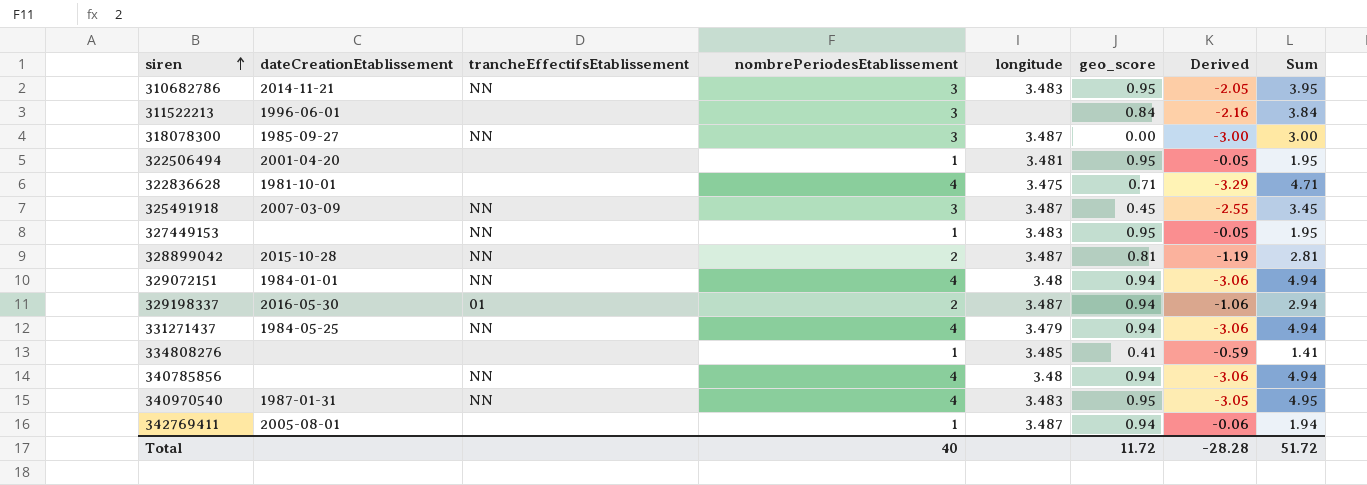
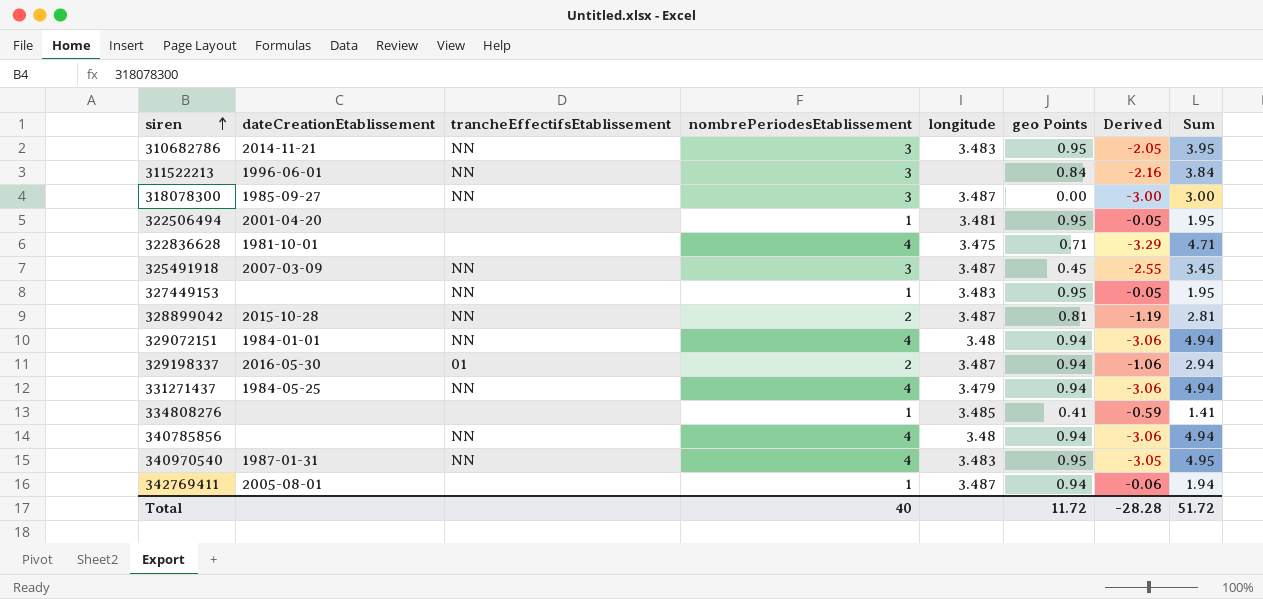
column name: geo_score -> geo Points
311522213 | trancheEffectifsEtablissement: none -> NN

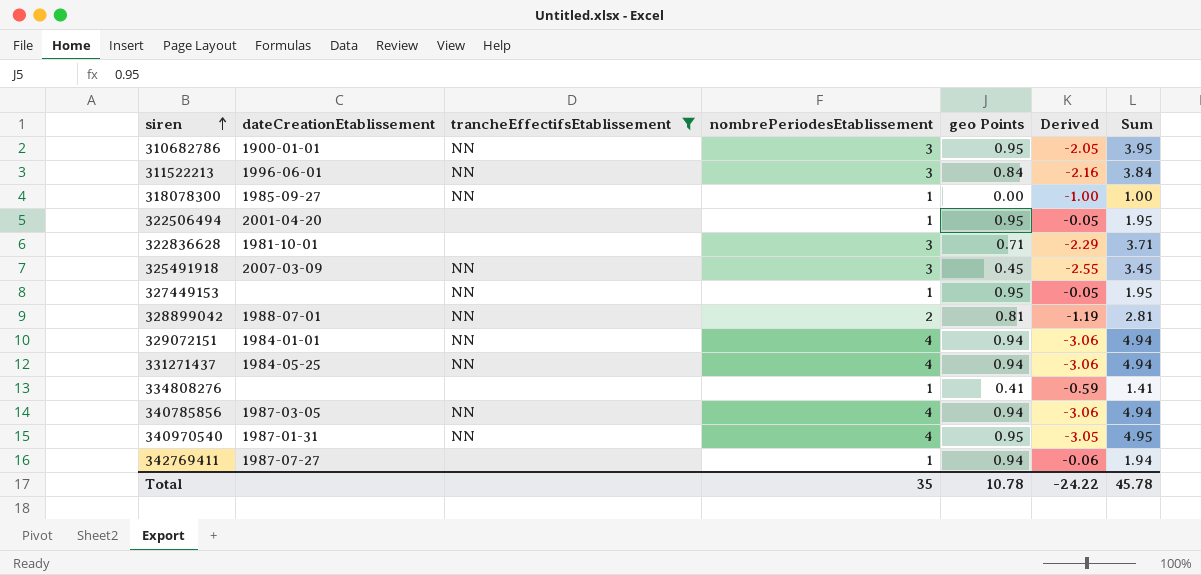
filter: none -> trancheEffectifsEtablissement != 01
column longitude | position: 5 -> none
310682786 | dateCreationEtablissement: 2014-11-21 -> 1900-01-01
318078300 | nombrePeriodesEtablissement: 3 -> 1
318078300 | Derived: -3.00 -> -1.00
318078300 | Sum: 3.00 -> 1.00
322836628 | nombrePeriodesEtablissement: 4 -> 3
322836628 | Derived: -3.29 -> -2.29
322836628 | Sum: 4.71 -> 3.71
328899042 | dateCreationEtablissement: 2015-10-28 -> 1988-07-01
340785856 | dateCreationEtablissement: none -> 1987-03-05
342769411 | dateCreationEtablissement: 2005-08-01 -> 1987-07-27
Total | nombrePeriodesEtablissement: 40 -> 35
Total | geo Points: 11.72 -> 10.78
Total | Derived: -28.28 -> -24.22
Total | Sum: 51.72 -> 45.78

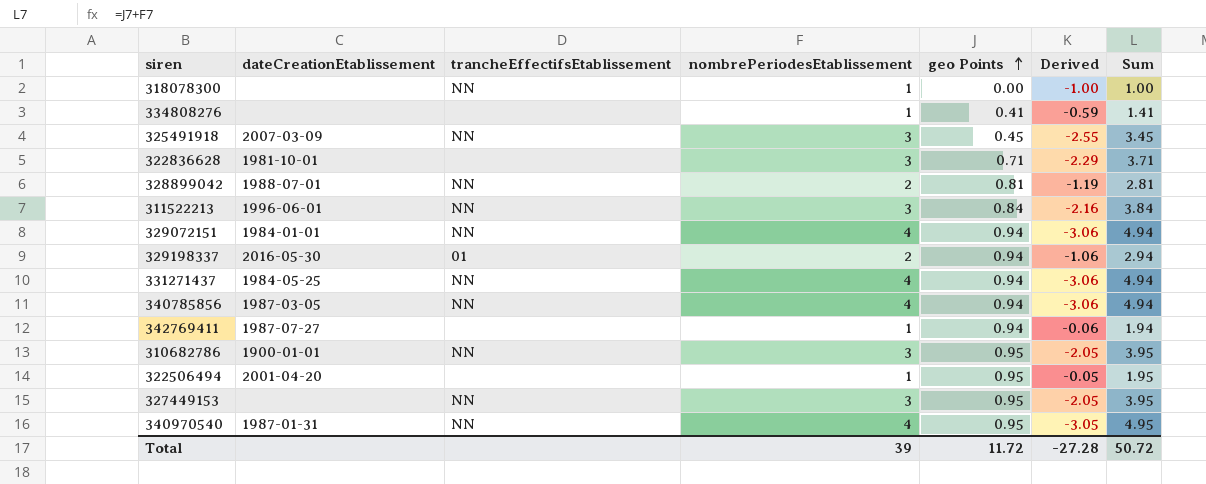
filter: trancheEffectifsEtablissement != 01 -> none
row order: siren ascending -> geo Points ascending
318078300 | dateCreationEtablissement: 1985-09-27 -> none
327449153 | nombrePeriodesEtablissement: 1 -> 3
327449153 | Derived: -0.05 -> -2.05
327449153 | Sum: 1.95 -> 3.95
Total | nombrePeriodesEtablissement: 35 -> 39
Total | geo Points: 10.78 -> 11.72
Total | Derived: -24.22 -> -27.28
Total | Sum: 45.78 -> 50.72

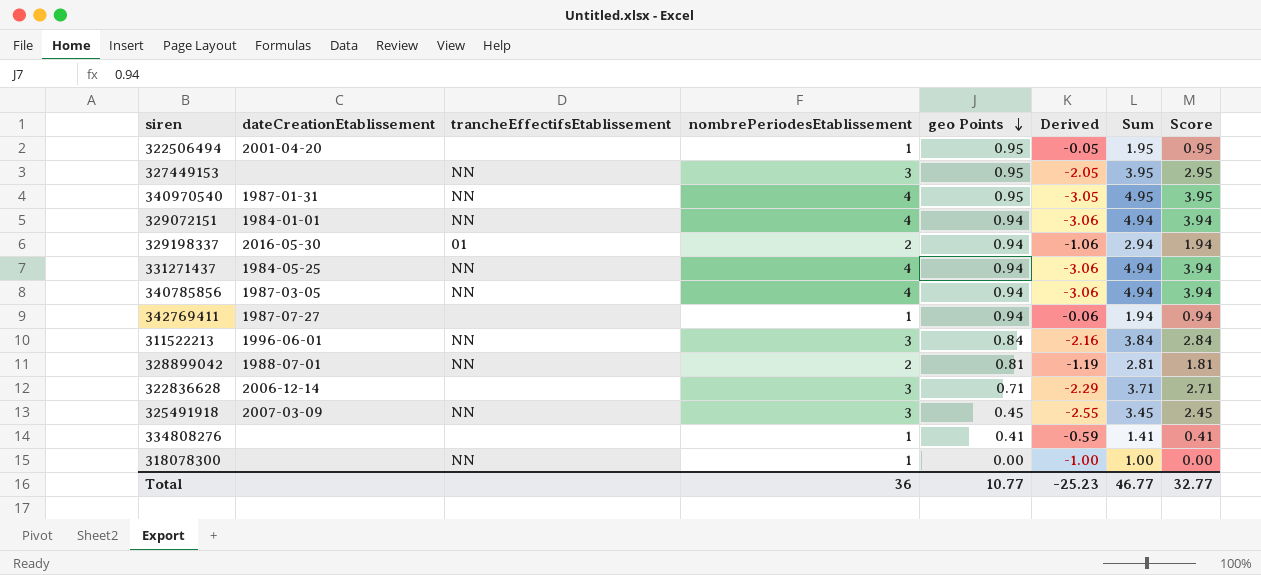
row order: geo Points ascending -> geo Points descending
column Score | formula: none -> [Sum] - 1
row 310682786: 1900-01-01 | NN | 3 | 0.95 | -2.05 | 3.95 -> none
322836628 | dateCreationEtablissement: 1981-10-01 -> 2006-12-14
Total | nombrePeriodesEtablissement: 39 -> 36
Total | geo Points: 11.72 -> 10.77
Total | Derived: -27.28 -> -25.23
Total | Sum: 50.72 -> 46.77

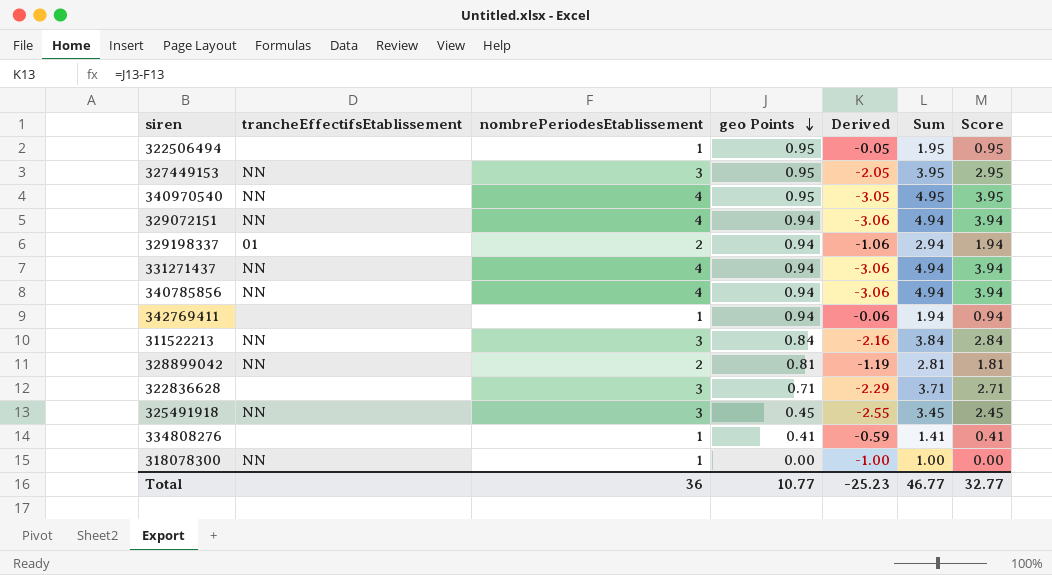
column dateCreationEtablissement | position: 2 -> none

